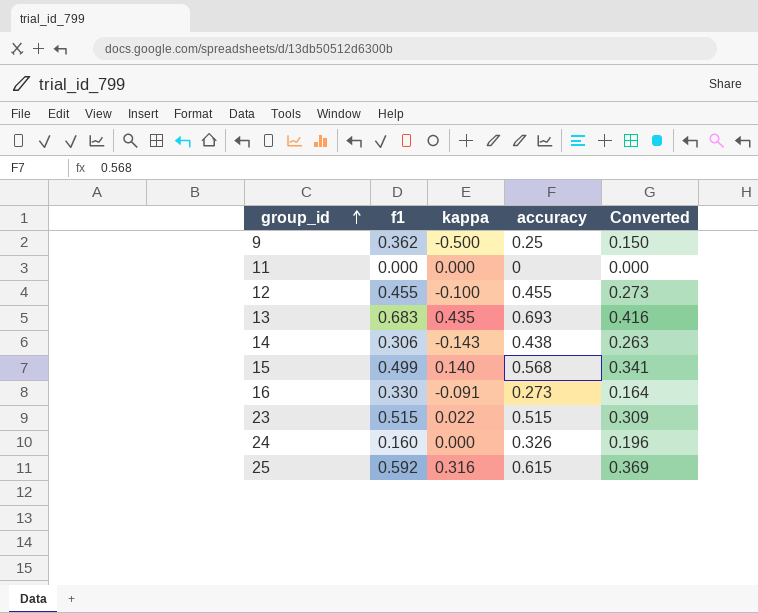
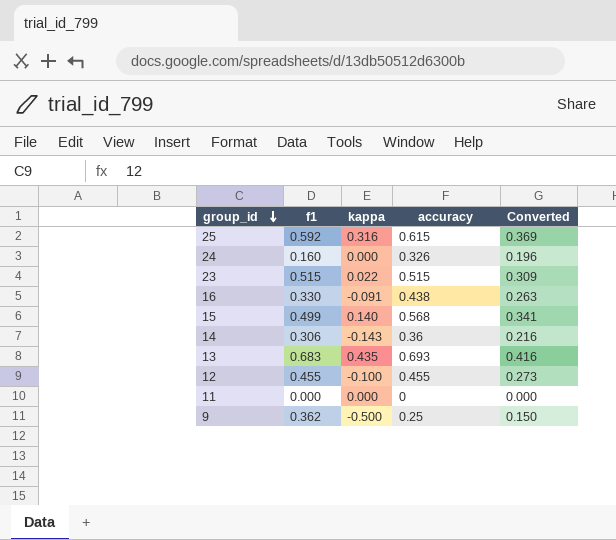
row order: group_id ascending -> group_id descending
16 | accuracy: 0.273 -> 0.438
16 | Converted: 0.164 -> 0.263
14 | accuracy: 0.438 -> 0.36
14 | Converted: 0.263 -> 0.216

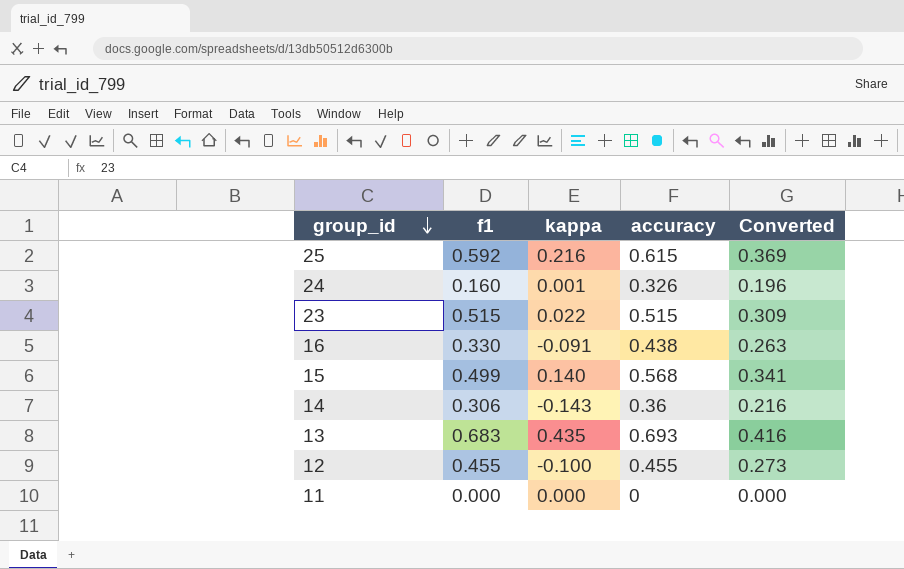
row 9: 0.362 | -0.500 | 0.25 | 0.150 -> none
25 | kappa: 0.316 -> 0.216
24 | kappa: 0.000 -> 0.001

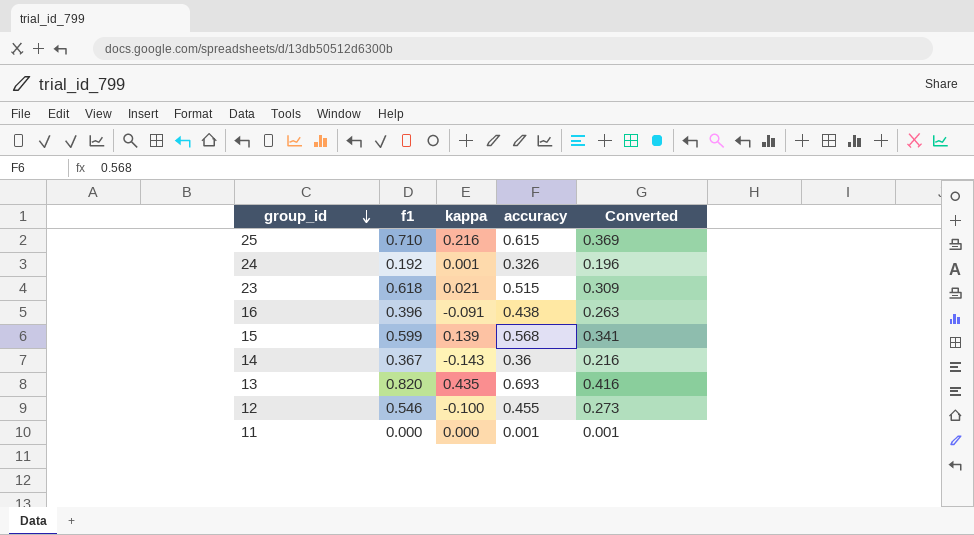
25 | f1: 0.592 -> 0.710
24 | f1: 0.160 -> 0.192
23 | f1: 0.515 -> 0.618
23 | kappa: 0.022 -> 0.021
16 | f1: 0.330 -> 0.396
15 | f1: 0.499 -> 0.599
15 | kappa: 0.140 -> 0.139
14 | f1: 0.306 -> 0.367
13 | f1: 0.683 -> 0.820
12 | f1: 0.455 -> 0.546
11 | accuracy: 0 -> 0.001
11 | Converted: 0.000 -> 0.001

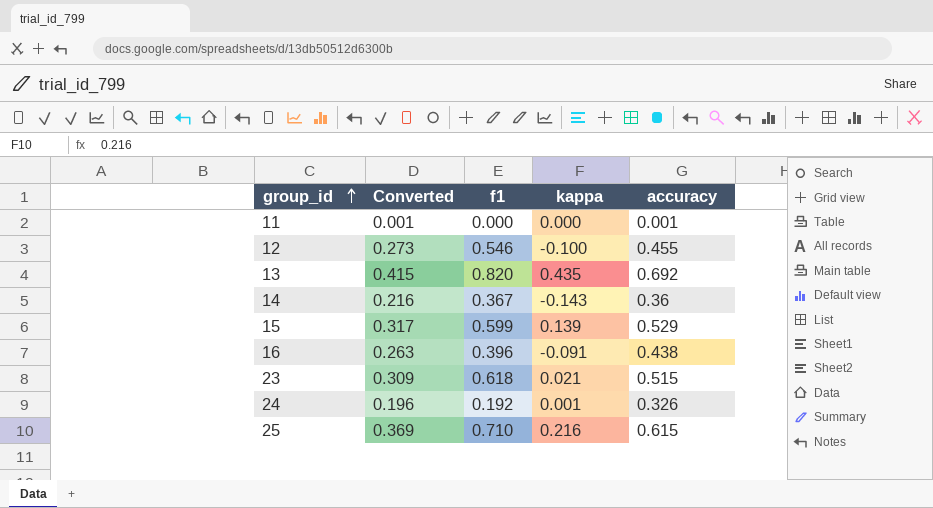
row order: group_id descending -> group_id ascending
column Converted | position: 5 -> 2
13 | Converted: 0.416 -> 0.415
13 | accuracy: 0.693 -> 0.692
15 | Converted: 0.341 -> 0.317
15 | accuracy: 0.568 -> 0.529

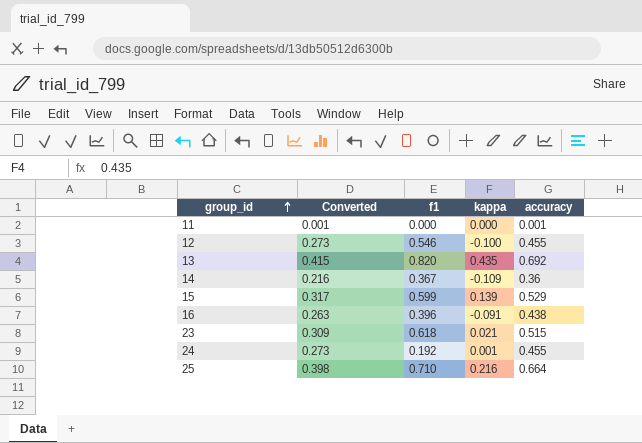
14 | kappa: -0.143 -> -0.109
24 | Converted: 0.196 -> 0.273
24 | accuracy: 0.326 -> 0.455
25 | Converted: 0.369 -> 0.398
25 | accuracy: 0.615 -> 0.664

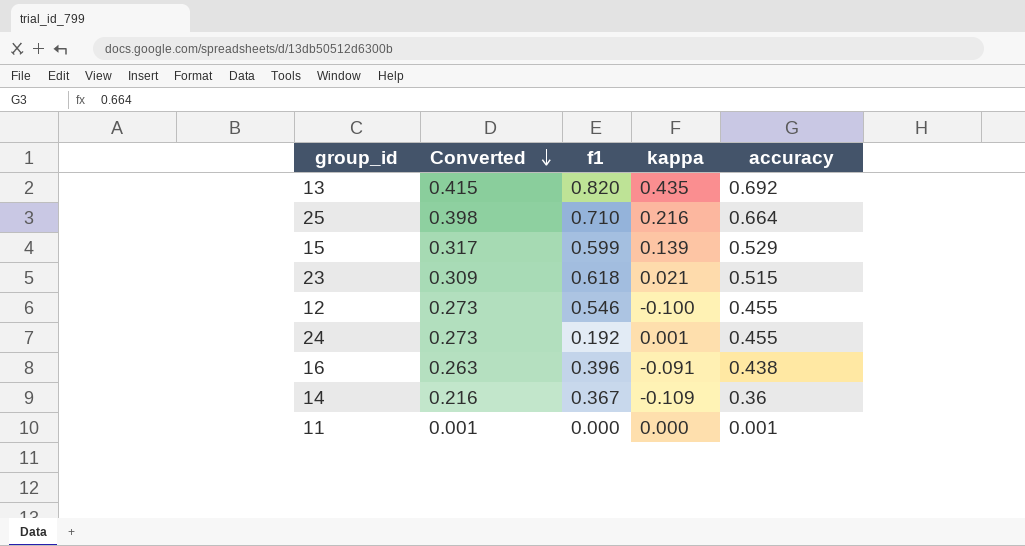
row order: group_id ascending -> Converted descending

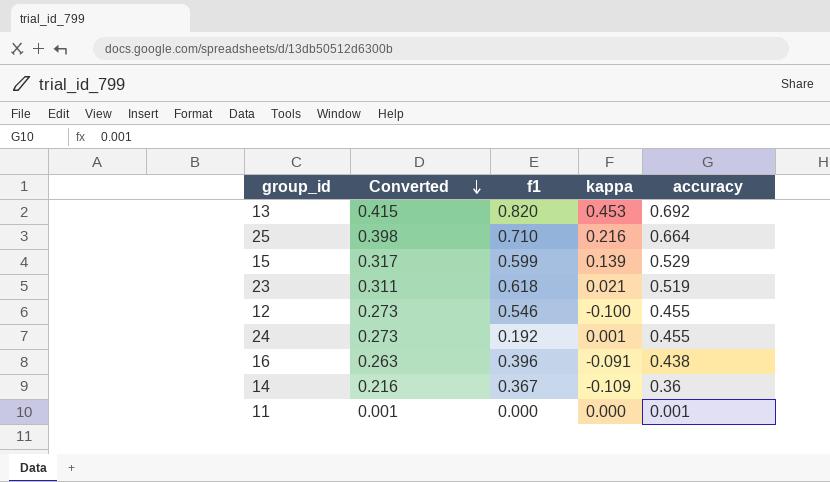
13 | kappa: 0.435 -> 0.453
23 | Converted: 0.309 -> 0.311
23 | accuracy: 0.515 -> 0.519

